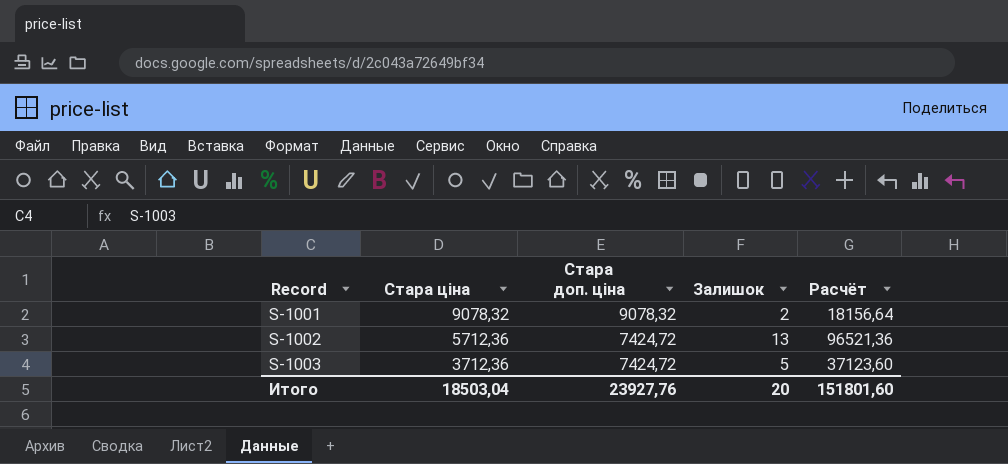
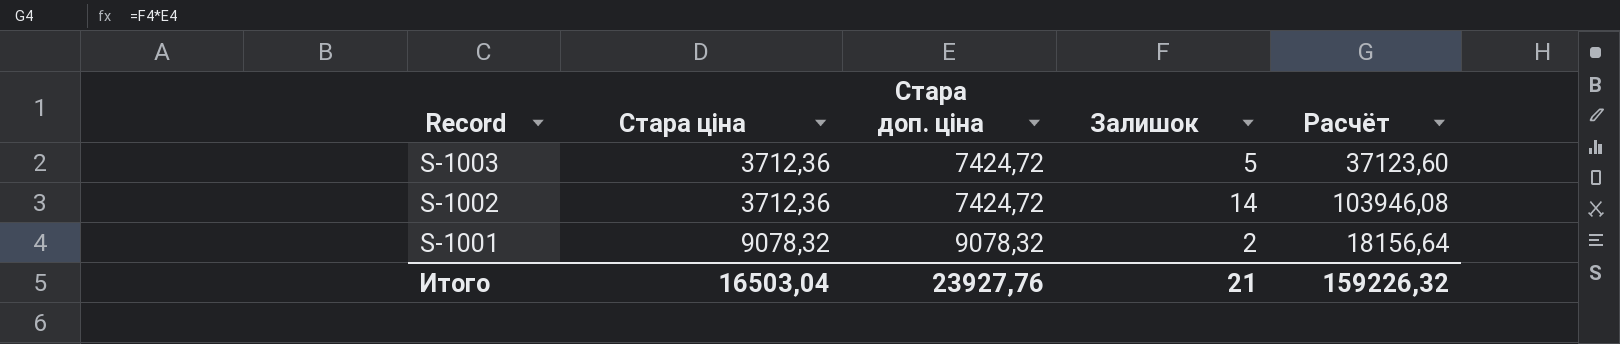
row order: Record ascending -> Record descending
S-1002 | Стара ціна: 5712,36 -> 3712,36
S-1002 | Залишок: 13 -> 14
S-1002 | Расчёт: 96521,36 -> 103946,08
Итого | Стара ціна: 18503,04 -> 16503,04
Итого | Залишок: 20 -> 21
Итого | Расчёт: 151801,60 -> 159226,32

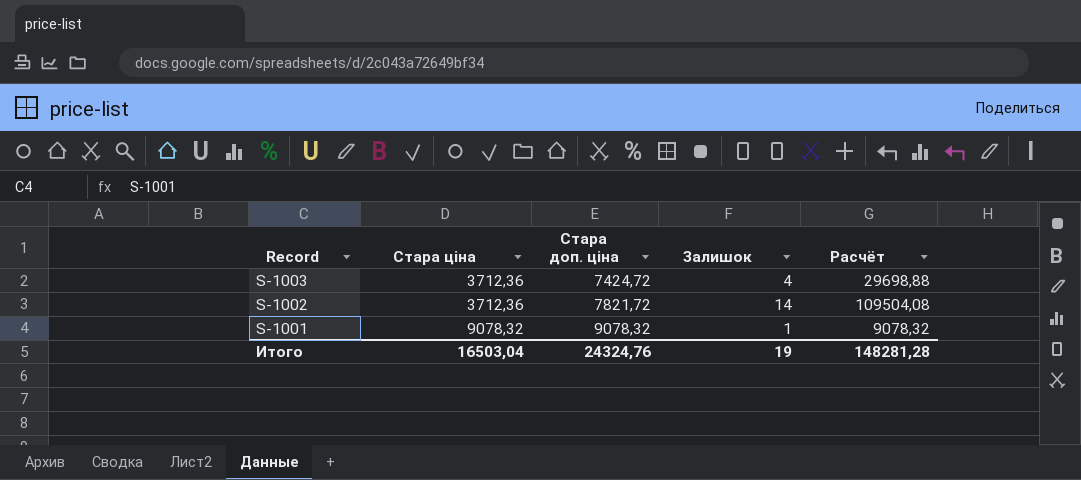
S-1003 | Залишок: 5 -> 4
S-1003 | Расчёт: 37123,60 -> 29698,88
S-1002 | Стара доп. ціна: 7424,72 -> 7821,72
S-1002 | Расчёт: 103946,08 -> 109504,08
S-1001 | Залишок: 2 -> 1
S-1001 | Расчёт: 18156,64 -> 9078,32
Итого | Стара доп. ціна: 23927,76 -> 24324,76
Итого | Залишок: 21 -> 19
Итого | Расчёт: 159226,32 -> 148281,28

